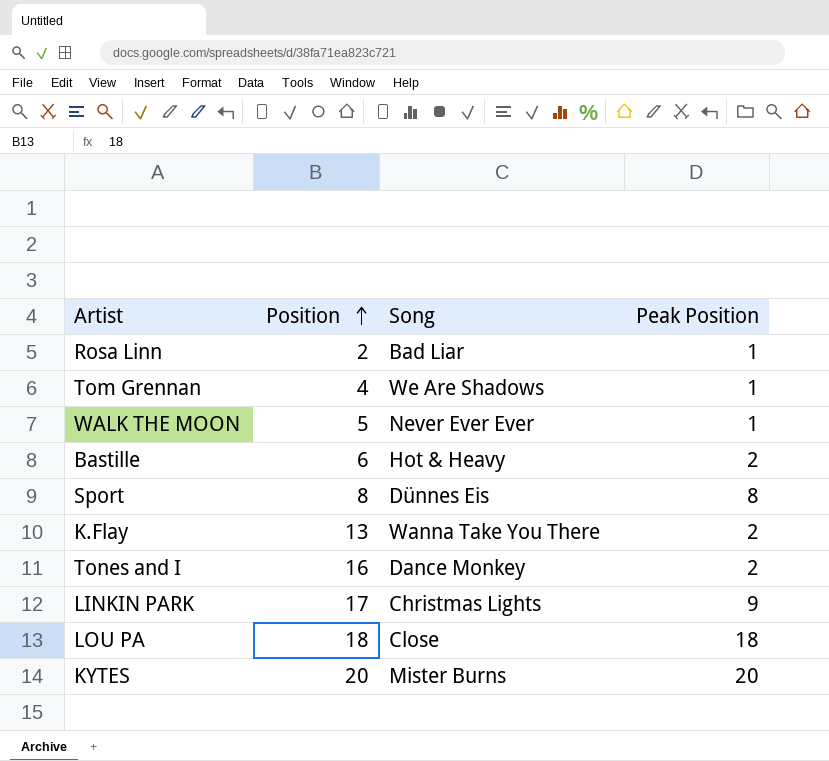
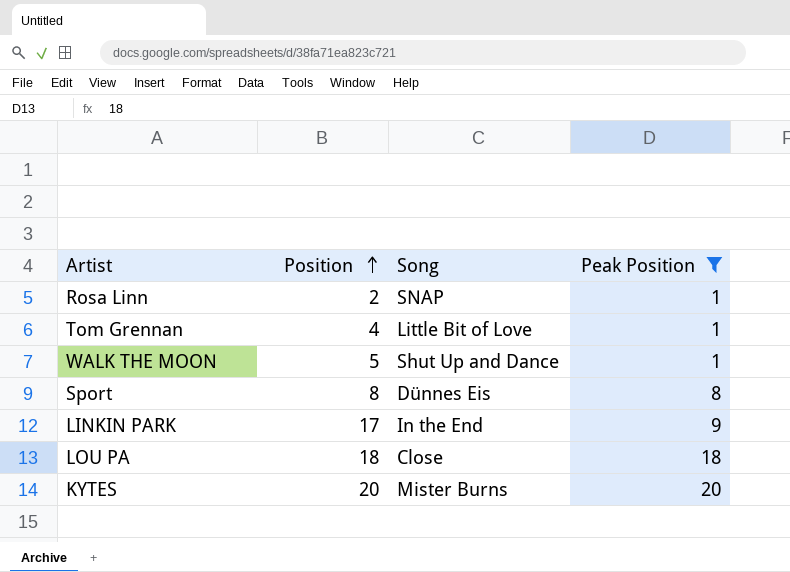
filter: none -> Peak Position != 2
Rosa Linn | Song: Bad Liar -> SNAP
Tom Grennan | Song: We Are Shadows -> Little Bit of Love
WALK THE MOON | Song: Never Ever Ever -> Shut Up and Dance
LINKIN PARK | Song: Christmas Lights -> In the End

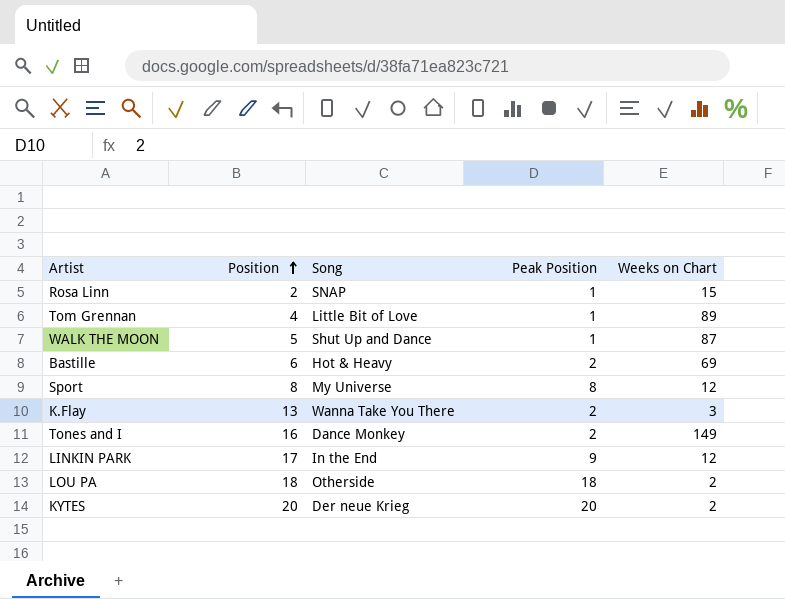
filter: Peak Position != 2 -> none
column Weeks on Chart | position: none -> 5
Sport | Song: Dünnes Eis -> My Universe
LOU PA | Song: Close -> Otherside
KYTES | Song: Mister Burns -> Der neue Krieg

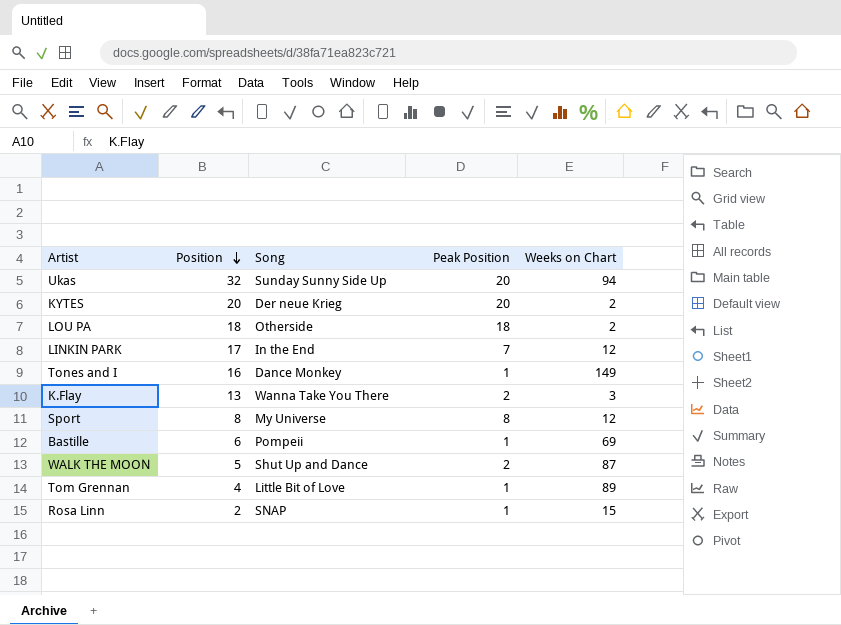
row order: Position ascending -> Position descending
row Ukas: none -> 32 | Sunday Sunny Side Up | 20 | 94
LINKIN PARK | Peak Position: 9 -> 7
Tones and I | Peak Position: 2 -> 1
Bastille | Song: Hot & Heavy -> Pompeii
Bastille | Peak Position: 2 -> 1
WALK THE MOON | Peak Position: 1 -> 2

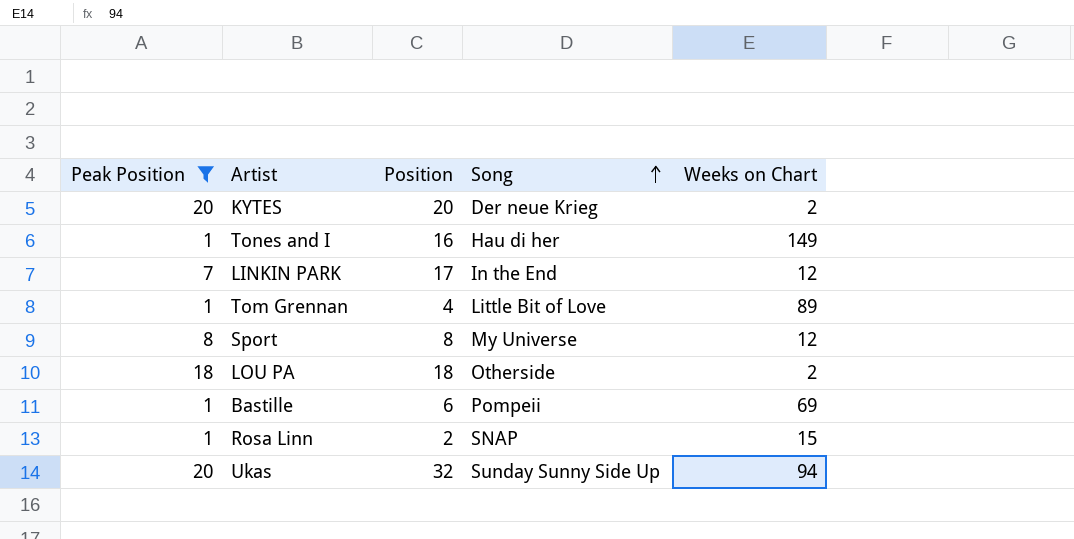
filter: none -> Peak Position != 2
row order: Position descending -> Song ascending
column Peak Position | position: 4 -> 1
Tones and I | Song: Dance Monkey -> Hau di her

